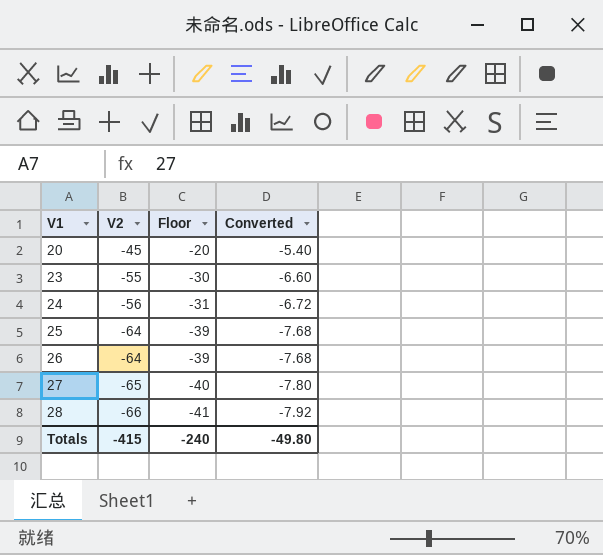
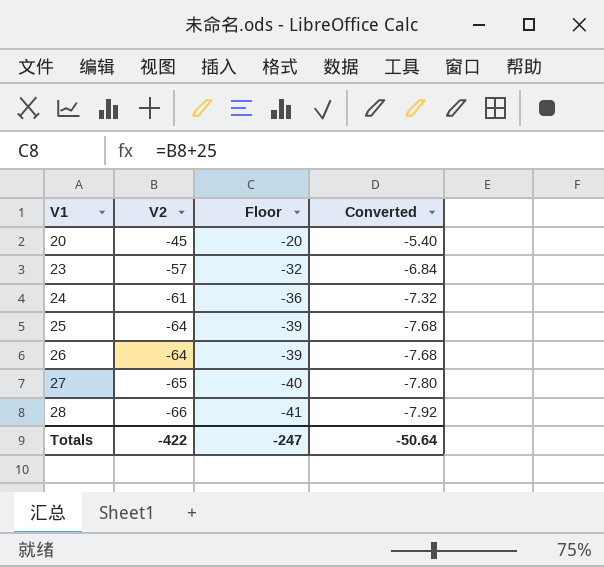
23 | V2: -55 -> -57
23 | Floor: -30 -> -32
23 | Converted: -6.60 -> -6.84
24 | V2: -56 -> -61
24 | Floor: -31 -> -36
24 | Converted: -6.72 -> -7.32
Totals | V2: -415 -> -422
Totals | Floor: -240 -> -247
Totals | Converted: -49.80 -> -50.64

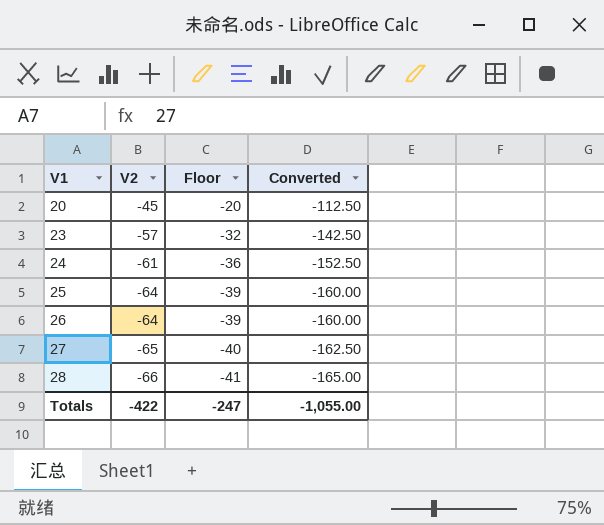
column Converted | formula: [V2] * 0.12 -> [V2] * 2.5
Totals | Converted: -50.64 -> -1,055.00

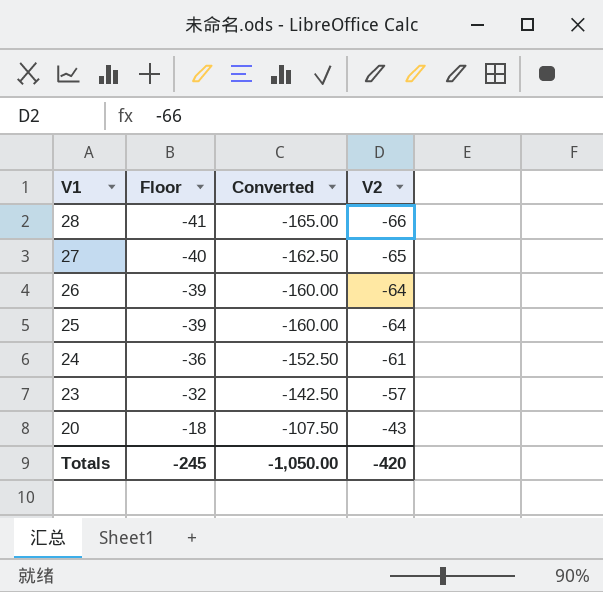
row order: V1 ascending -> V1 descending
column V2 | position: 2 -> 4
20 | Floor: -20 -> -18
20 | Converted: -112.50 -> -107.50
20 | V2: -45 -> -43
Totals | Floor: -247 -> -245
Totals | Converted: -1,055.00 -> -1,050.00
Totals | V2: -422 -> -420

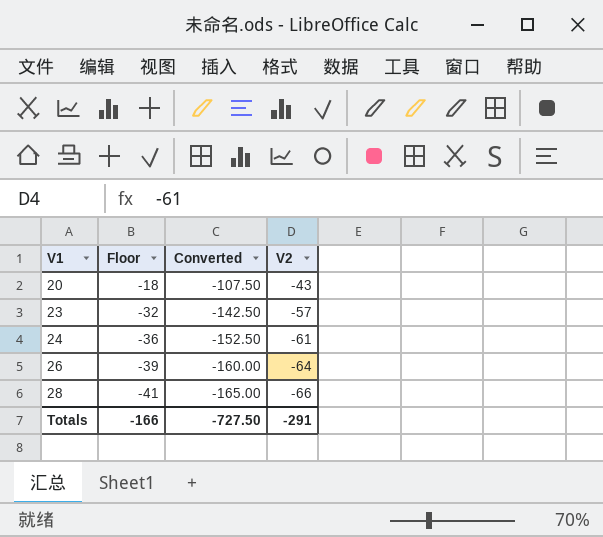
row order: V1 descending -> V1 ascending
row 27: -40 | -162.50 | -65 -> none
row 25: -39 | -160.00 | -64 -> none
Totals | Floor: -245 -> -166
Totals | Converted: -1,050.00 -> -727.50
Totals | V2: -420 -> -291

